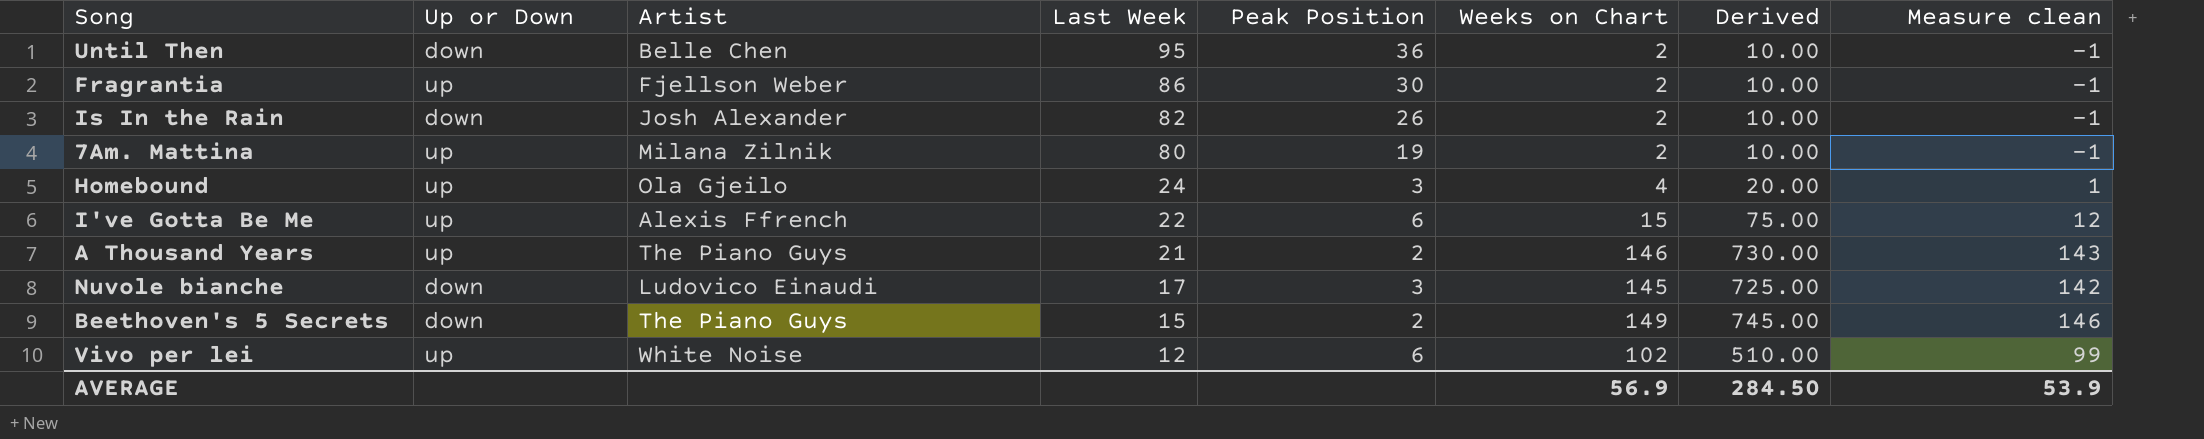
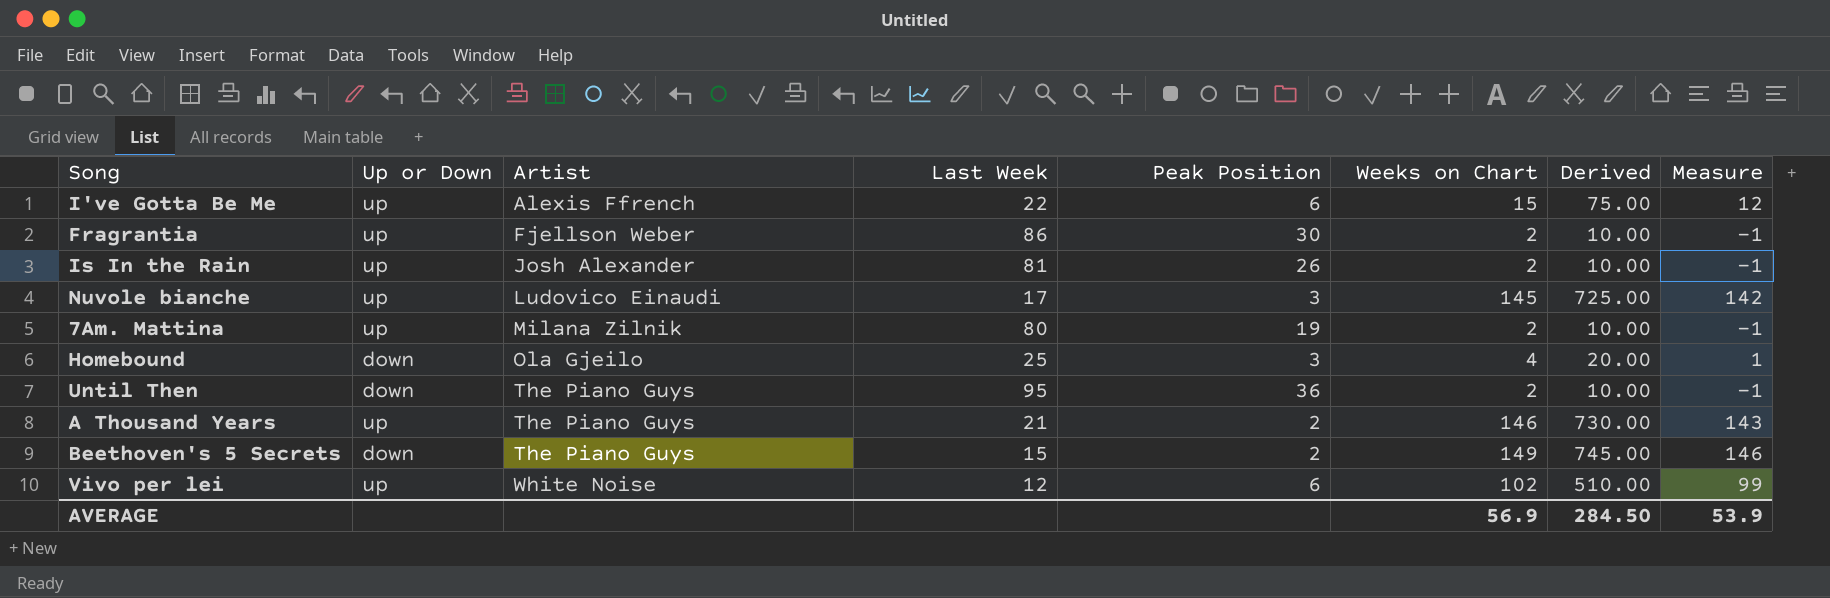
row order: Last Week descending -> Artist ascending
column name: Measure clean -> Measure
Is In the Rain | Up or Down: down -> up
Is In the Rain | Last Week: 82 -> 81
Nuvole bianche | Up or Down: down -> up
Homebound | Up or Down: up -> down
Homebound | Last Week: 24 -> 25
Until Then | Artist: Belle Chen -> The Piano Guys

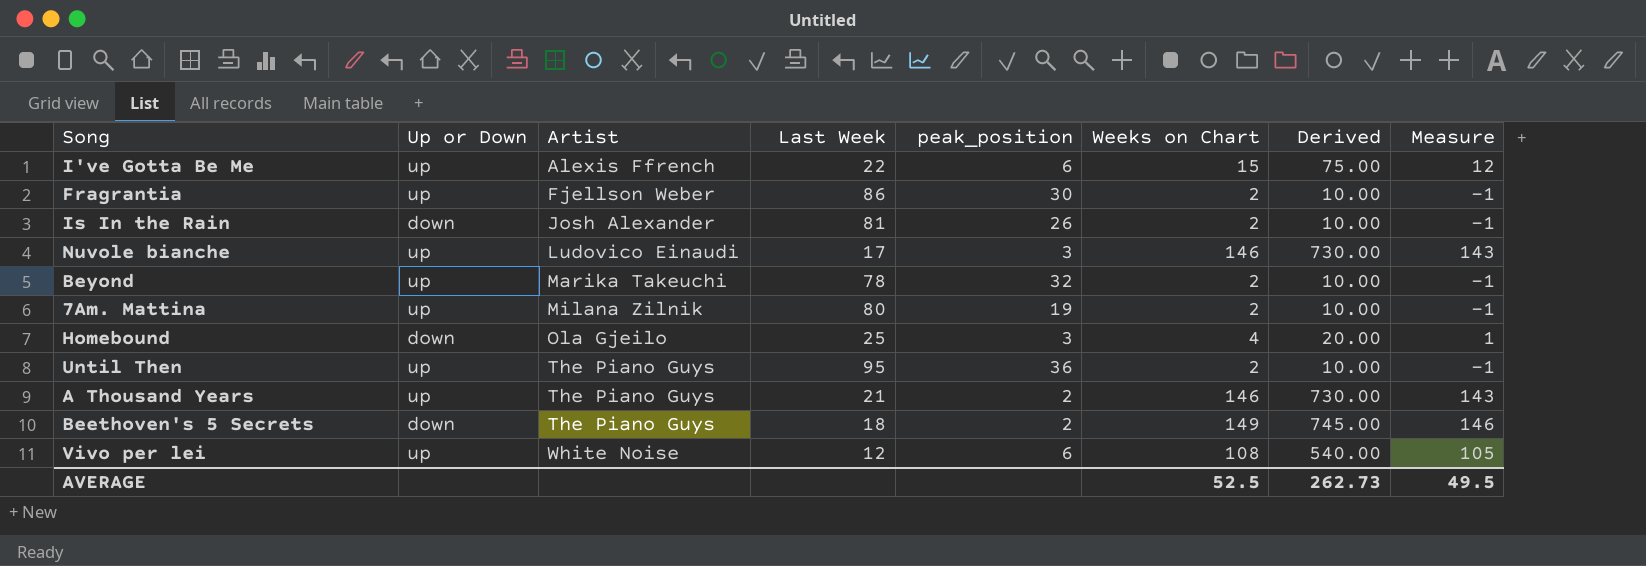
column name: Peak Position -> peak_position
Is In the Rain | Up or Down: up -> down
Nuvole bianche | Weeks on Chart: 145 -> 146
Nuvole bianche | Derived: 725.00 -> 730.00
Nuvole bianche | Measure: 142 -> 143
row Beyond: none -> up | Marika Takeuchi | 78 | 32 | 2 | 10.00 | -1
Until Then | Up or Down: down -> up
Beethoven's 5 Secrets | Last Week: 15 -> 18
Vivo per lei | Weeks on Chart: 102 -> 108
Vivo per lei | Derived: 510.00 -> 540.00
Vivo per lei | Measure: 99 -> 105
AVERAGE | Weeks on Chart: 56.9 -> 52.5
AVERAGE | Derived: 284.50 -> 262.73
AVERAGE | Measure: 53.9 -> 49.5

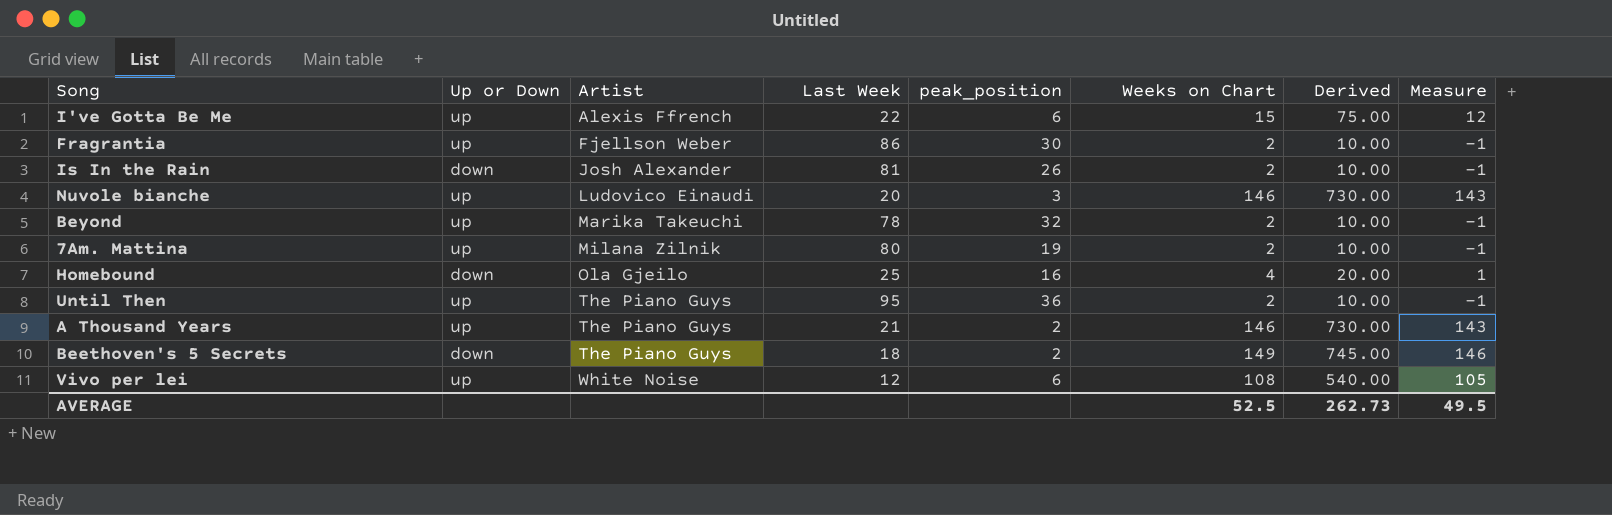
Nuvole bianche | Last Week: 17 -> 20
Homebound | peak_position: 3 -> 16

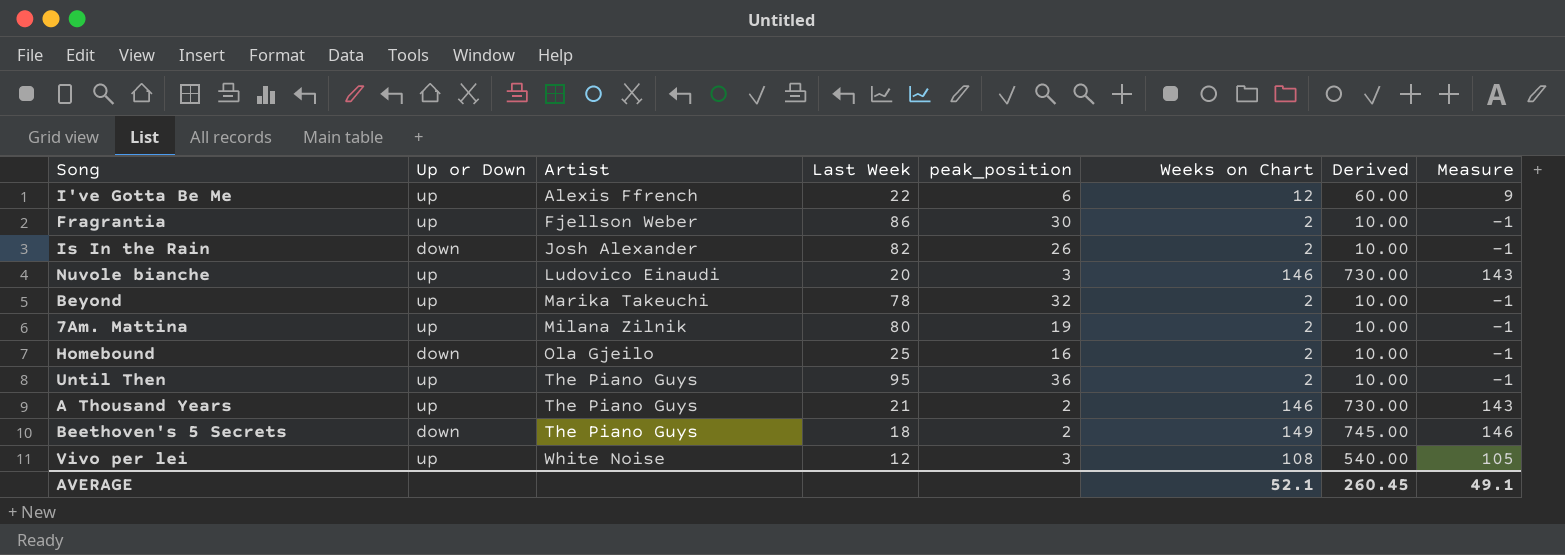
I've Gotta Be Me | Weeks on Chart: 15 -> 12
I've Gotta Be Me | Derived: 75.00 -> 60.00
I've Gotta Be Me | Measure: 12 -> 9
Is In the Rain | Last Week: 81 -> 82
Homebound | Weeks on Chart: 4 -> 2
Homebound | Derived: 20.00 -> 10.00
Homebound | Measure: 1 -> -1
Vivo per lei | peak_position: 6 -> 3
AVERAGE | Weeks on Chart: 52.5 -> 52.1
AVERAGE | Derived: 262.73 -> 260.45
AVERAGE | Measure: 49.5 -> 49.1

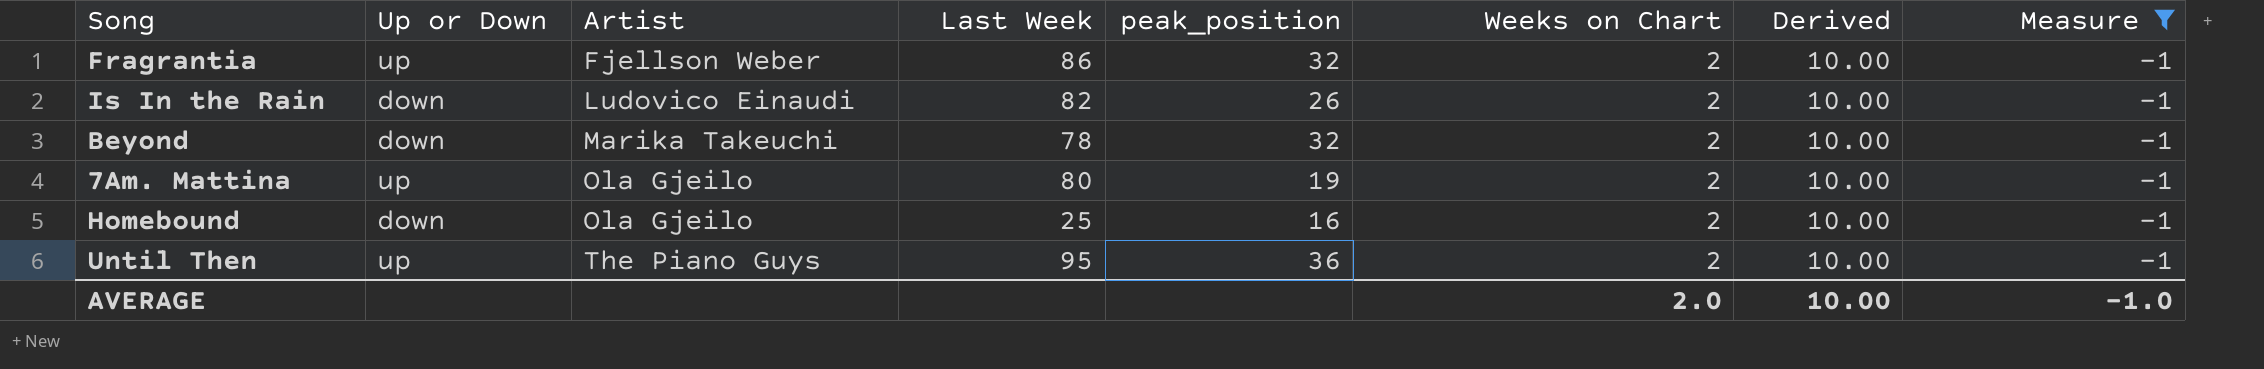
filter: none -> Measure = -1
Fragrantia | peak_position: 30 -> 32
Is In the Rain | Artist: Josh Alexander -> Ludovico Einaudi
Beyond | Up or Down: up -> down
7Am. Mattina | Artist: Milana Zilnik -> Ola Gjeilo
AVERAGE | Weeks on Chart: 52.1 -> 2.0
AVERAGE | Derived: 260.45 -> 10.00
AVERAGE | Measure: 49.1 -> -1.0

